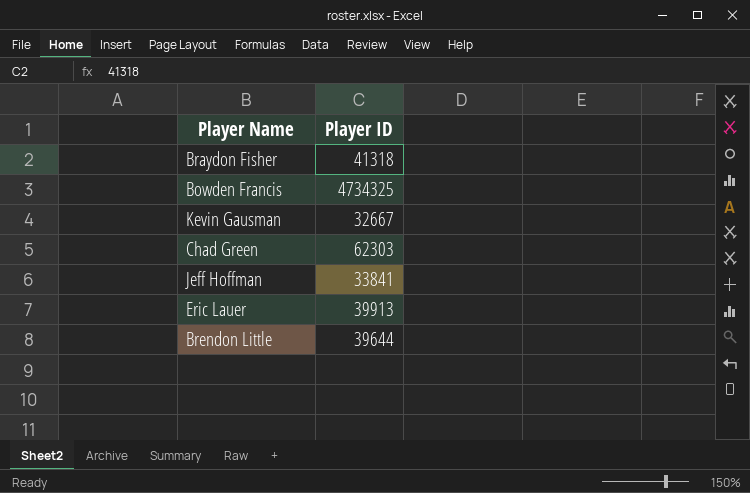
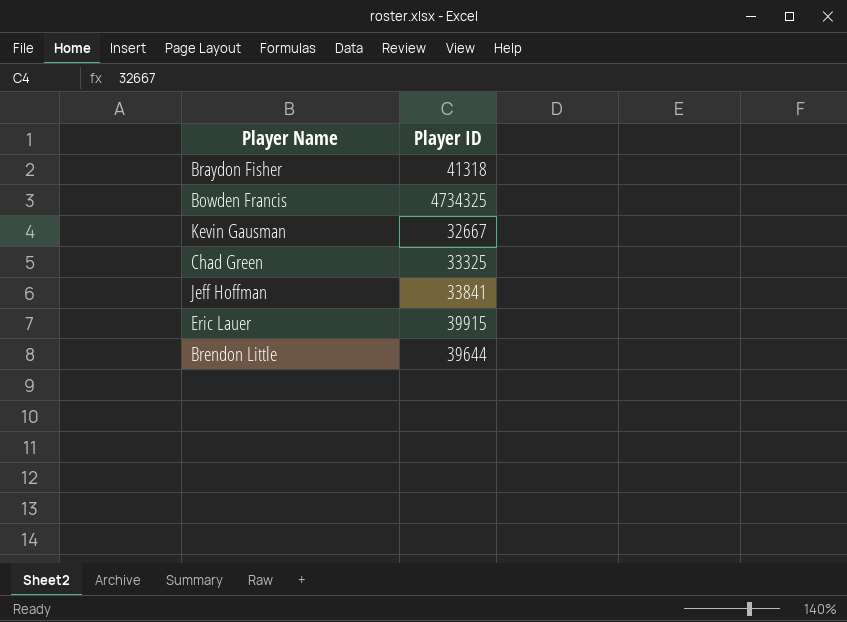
Chad Green | Player ID: 62303 -> 33325
Eric Lauer | Player ID: 39913 -> 39915

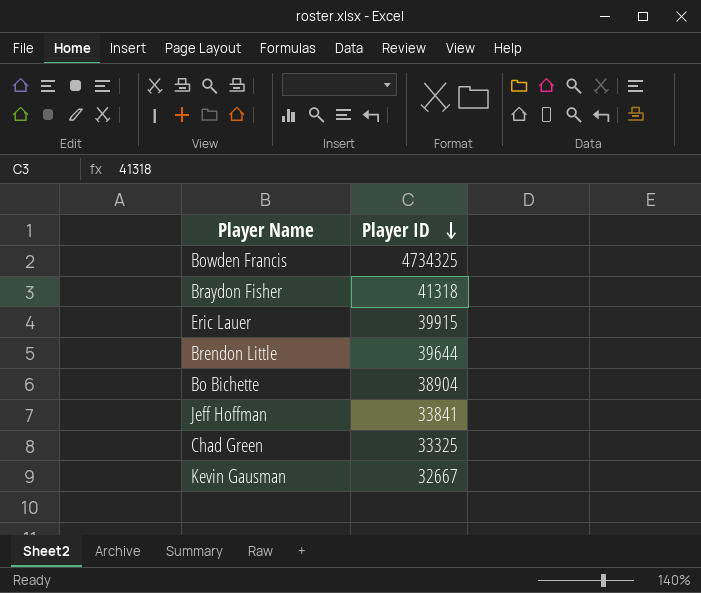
row order: none -> Player ID descending
row Bo Bichette: none -> 38904

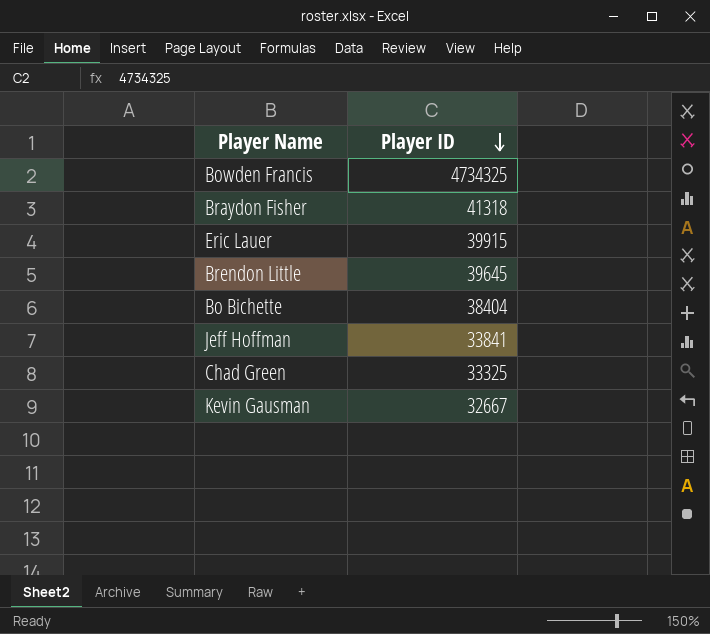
Brendon Little | Player ID: 39644 -> 39645
Bo Bichette | Player ID: 38904 -> 38404

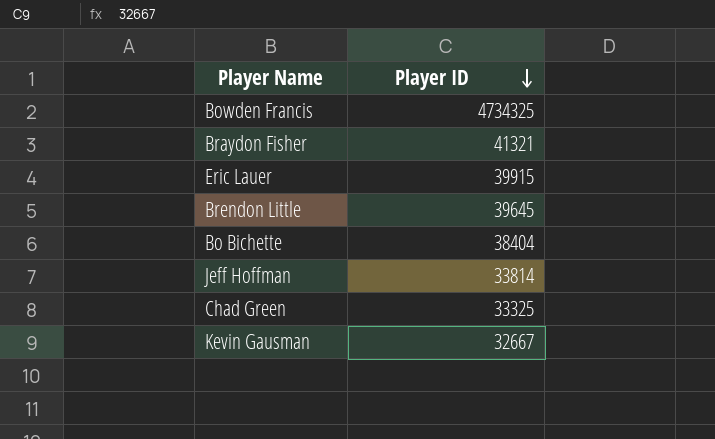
Braydon Fisher | Player ID: 41318 -> 41321
Jeff Hoffman | Player ID: 33841 -> 33814

